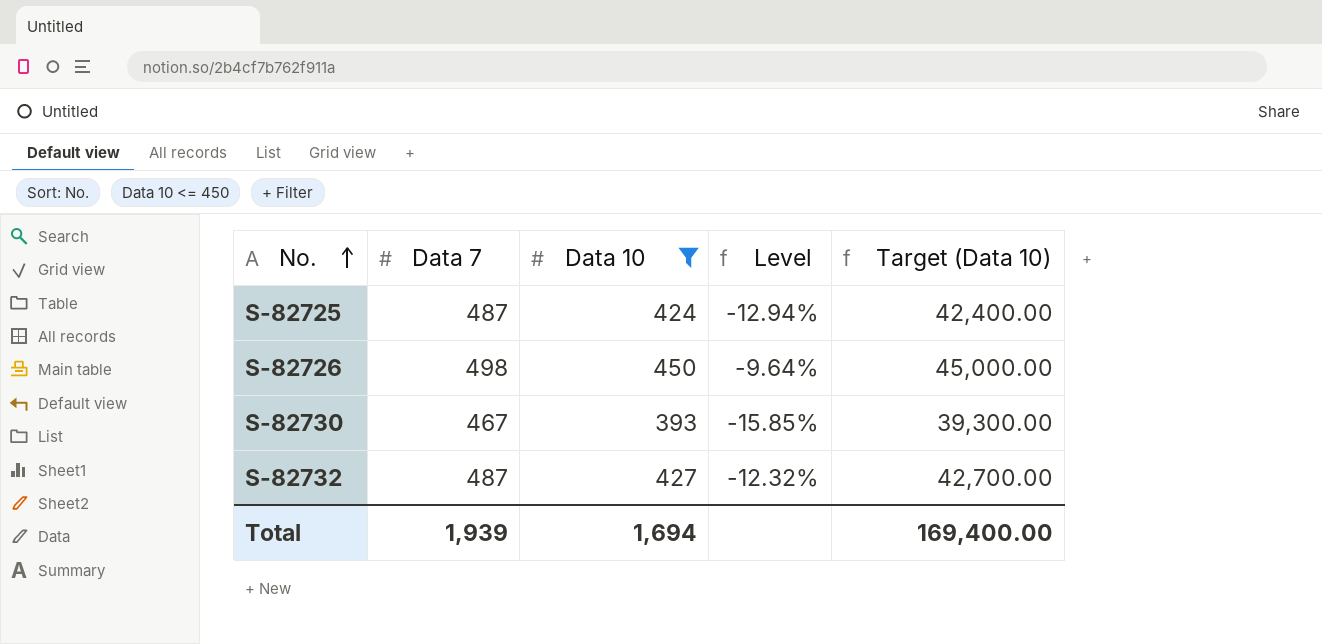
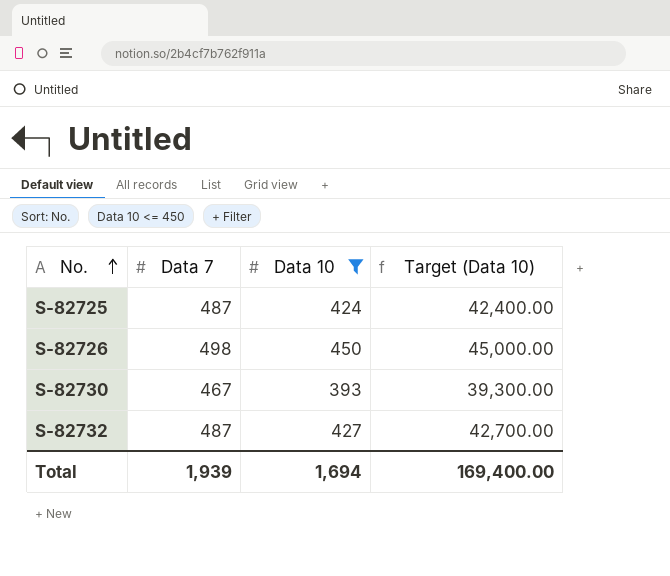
column Level | formula: ([Data 10] - [Data 7]) / [Data 7] -> none

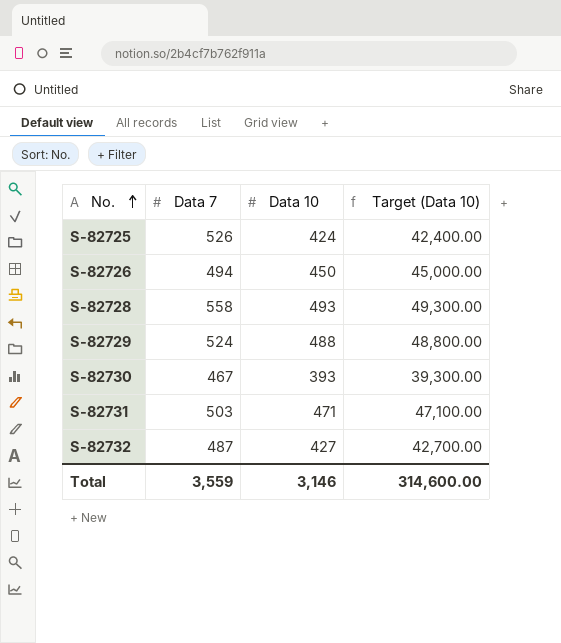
filter: Data 10 <= 450 -> none
S-82725 | Data 7: 487 -> 526
S-82726 | Data 7: 498 -> 494
Total | Data 7: 1,939 -> 3,559
Total | Data 10: 1,694 -> 3,146
Total | Target (Data 10): 169,400.00 -> 314,600.00

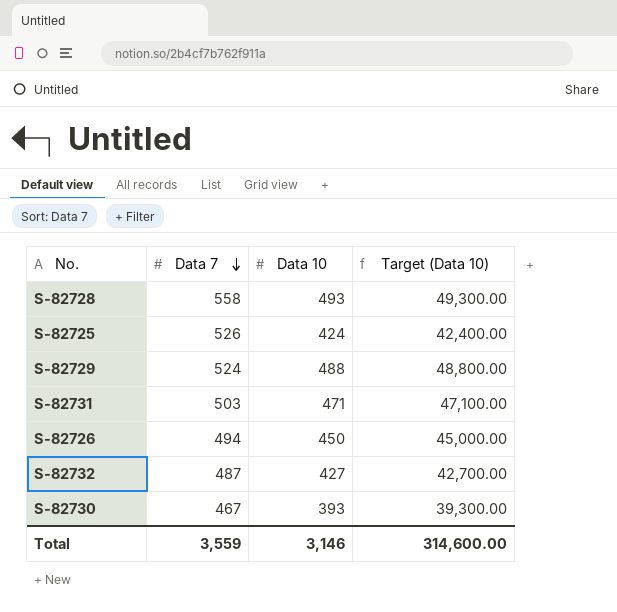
row order: No. ascending -> Data 7 descending

